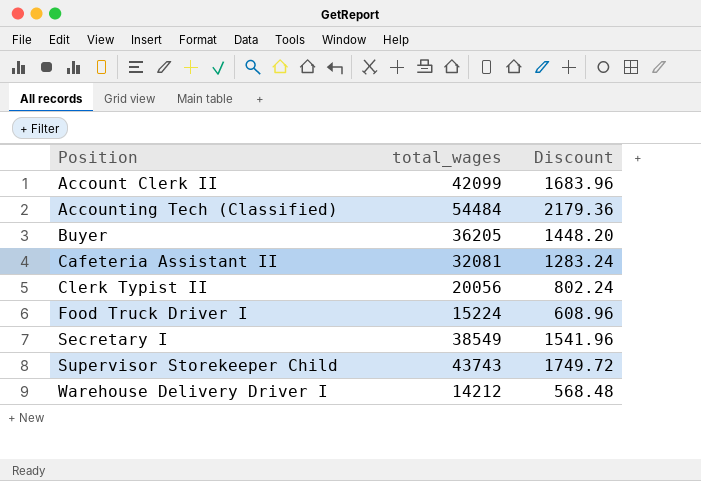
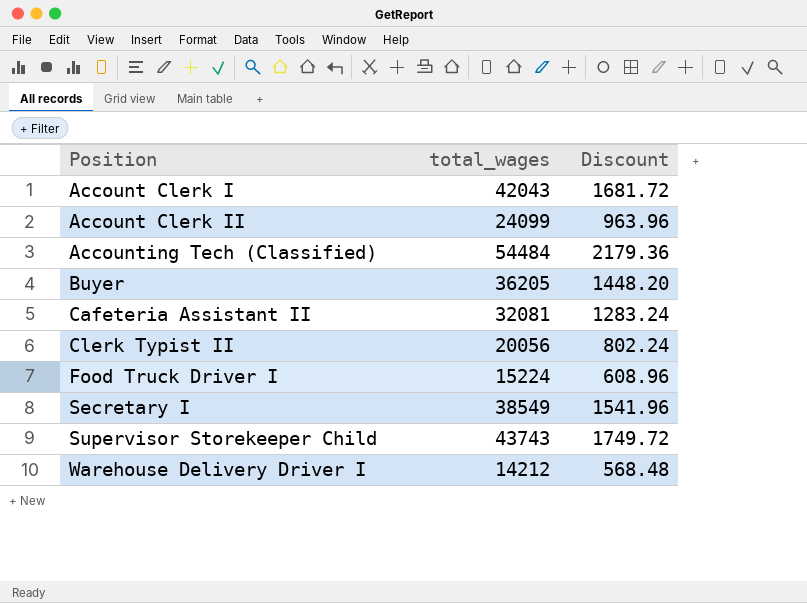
row Account Clerk I: none -> 42043 | 1681.72
Account Clerk II | total_wages: 42099 -> 24099
Account Clerk II | Discount: 1683.96 -> 963.96

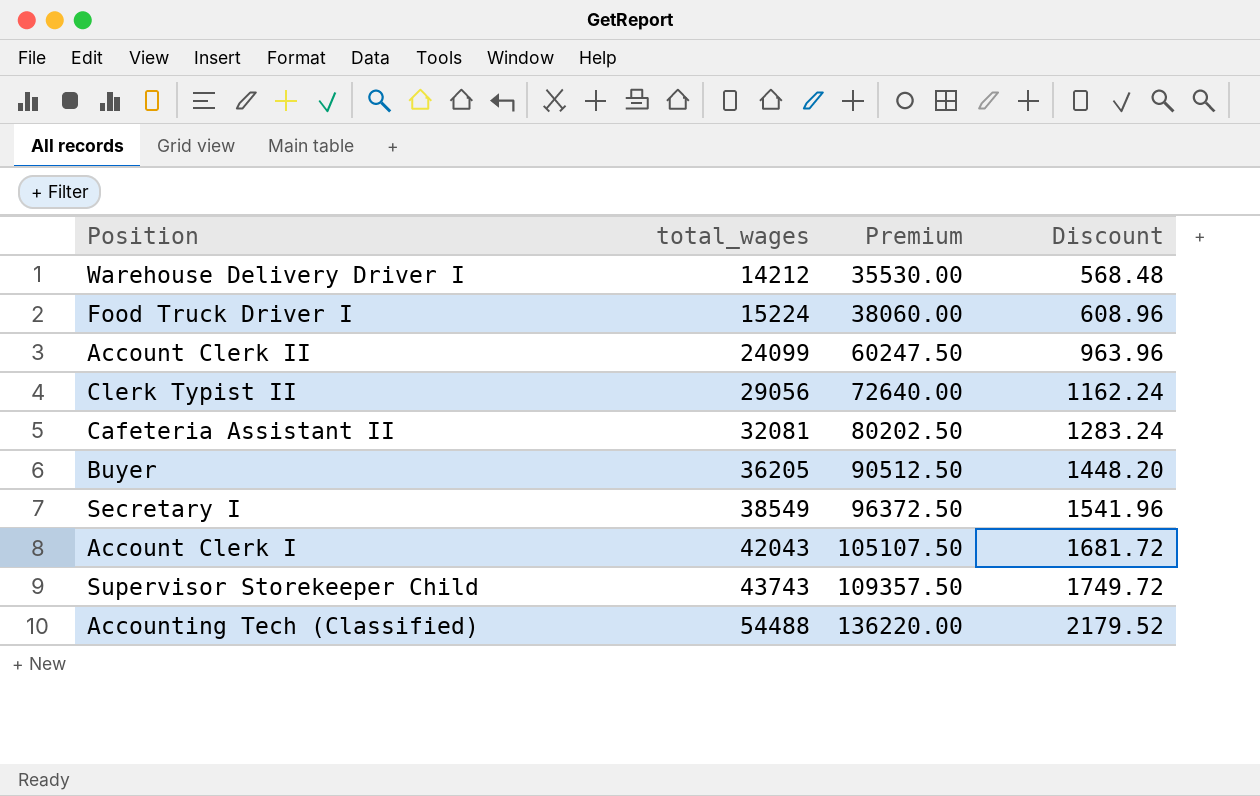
row order: Position ascending -> total_wages ascending
column Premium | formula: none -> [total_wages] * 2.5
Clerk Typist II | total_wages: 20056 -> 29056
Clerk Typist II | Discount: 802.24 -> 1162.24
Accounting Tech (Classified) | total_wages: 54484 -> 54488
Accounting Tech (Classified) | Discount: 2179.36 -> 2179.52

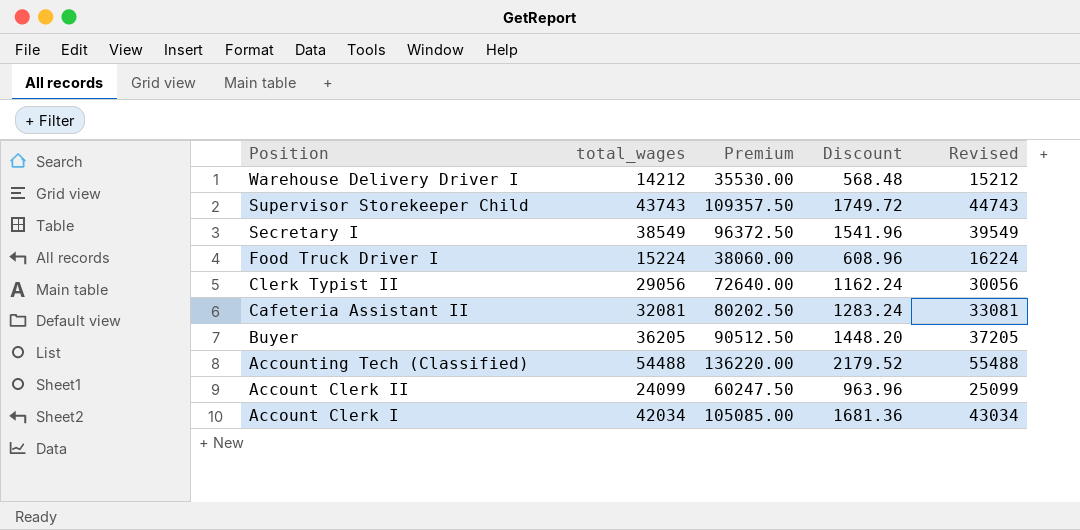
row order: total_wages ascending -> Position descending
column Revised | formula: none -> [total_wages] + 1000
Account Clerk I | total_wages: 42043 -> 42034
Account Clerk I | Premium: 105107.50 -> 105085.00
Account Clerk I | Discount: 1681.72 -> 1681.36

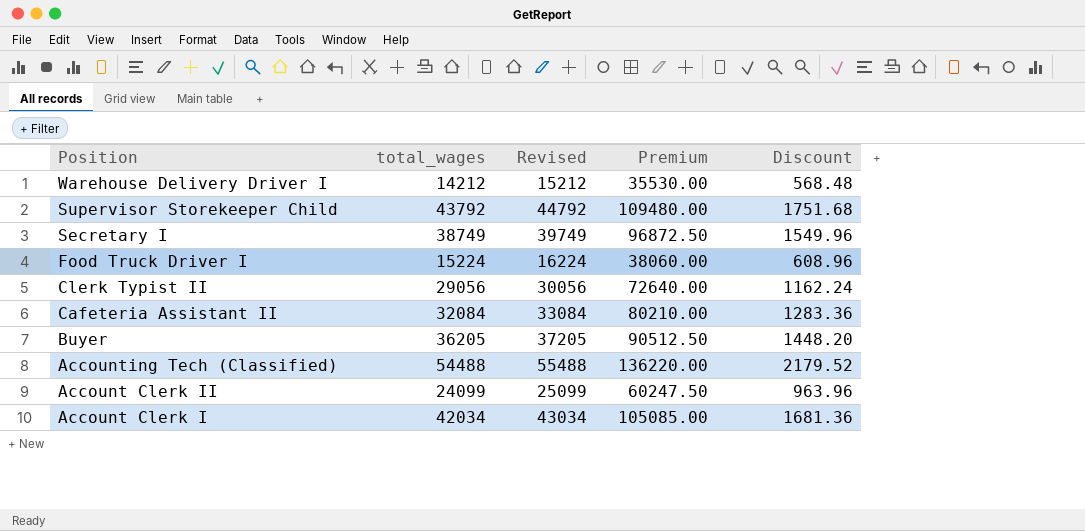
column Revised | position: 5 -> 3
Supervisor Storekeeper Child | total_wages: 43743 -> 43792
Supervisor Storekeeper Child | Revised: 44743 -> 44792
Supervisor Storekeeper Child | Premium: 109357.50 -> 109480.00
Supervisor Storekeeper Child | Discount: 1749.72 -> 1751.68
Secretary I | total_wages: 38549 -> 38749
Secretary I | Revised: 39549 -> 39749
Secretary I | Premium: 96372.50 -> 96872.50
Secretary I | Discount: 1541.96 -> 1549.96
Cafeteria Assistant II | total_wages: 32081 -> 32084
Cafeteria Assistant II | Revised: 33081 -> 33084
Cafeteria Assistant II | Premium: 80202.50 -> 80210.00
Cafeteria Assistant II | Discount: 1283.24 -> 1283.36

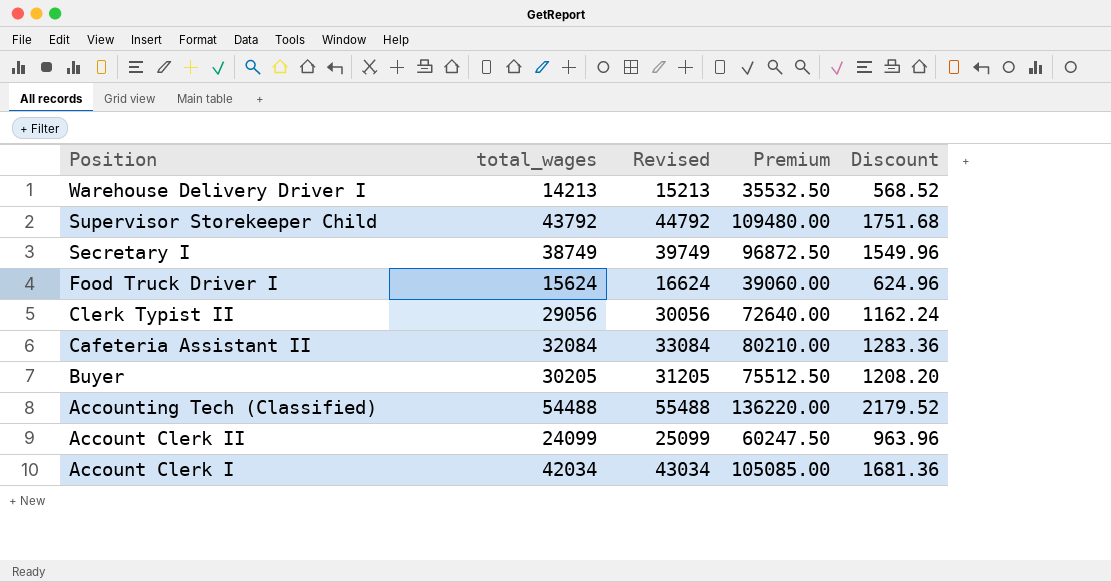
Warehouse Delivery Driver I | total_wages: 14212 -> 14213
Warehouse Delivery Driver I | Revised: 15212 -> 15213
Warehouse Delivery Driver I | Premium: 35530.00 -> 35532.50
Warehouse Delivery Driver I | Discount: 568.48 -> 568.52
Food Truck Driver I | total_wages: 15224 -> 15624
Food Truck Driver I | Revised: 16224 -> 16624
Food Truck Driver I | Premium: 38060.00 -> 39060.00
Food Truck Driver I | Discount: 608.96 -> 624.96
Buyer | total_wages: 36205 -> 30205
Buyer | Revised: 37205 -> 31205
Buyer | Premium: 90512.50 -> 75512.50
Buyer | Discount: 1448.20 -> 1208.20

